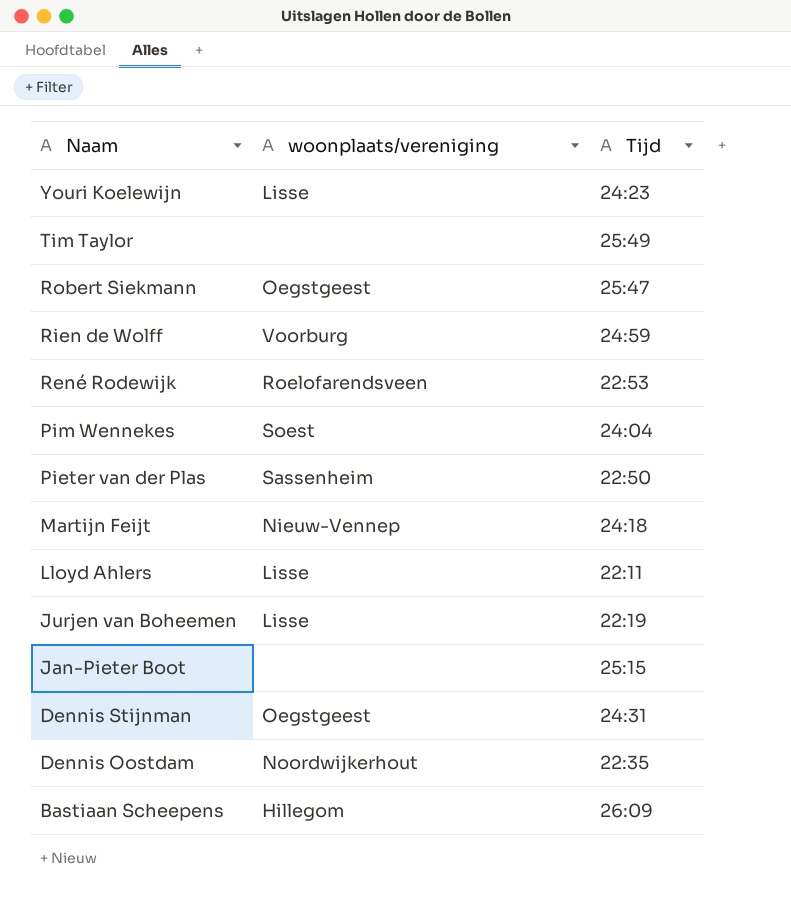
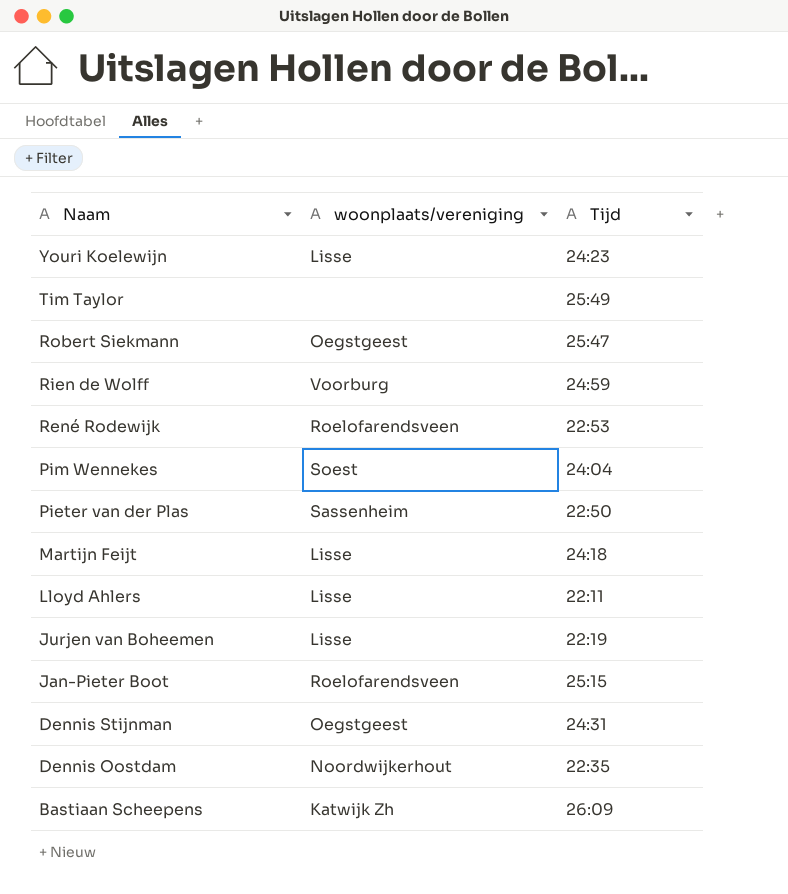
Martijn Feijt | woonplaats/vereniging: Nieuw-Vennep -> Lisse
Jan-Pieter Boot | woonplaats/vereniging: none -> Roelofarendsveen
Bastiaan Scheepens | woonplaats/vereniging: Hillegom -> Katwijk Zh

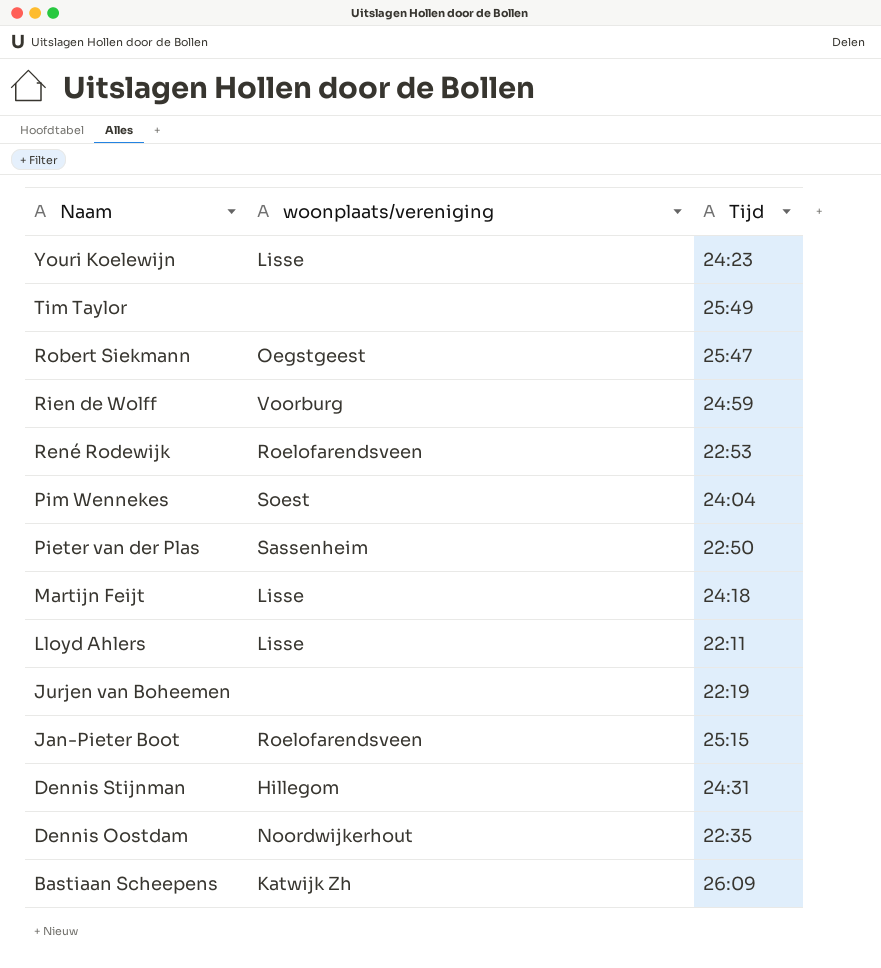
Jurjen van Boheemen | woonplaats/vereniging: Lisse -> none
Dennis Stijnman | woonplaats/vereniging: Oegstgeest -> Hillegom

